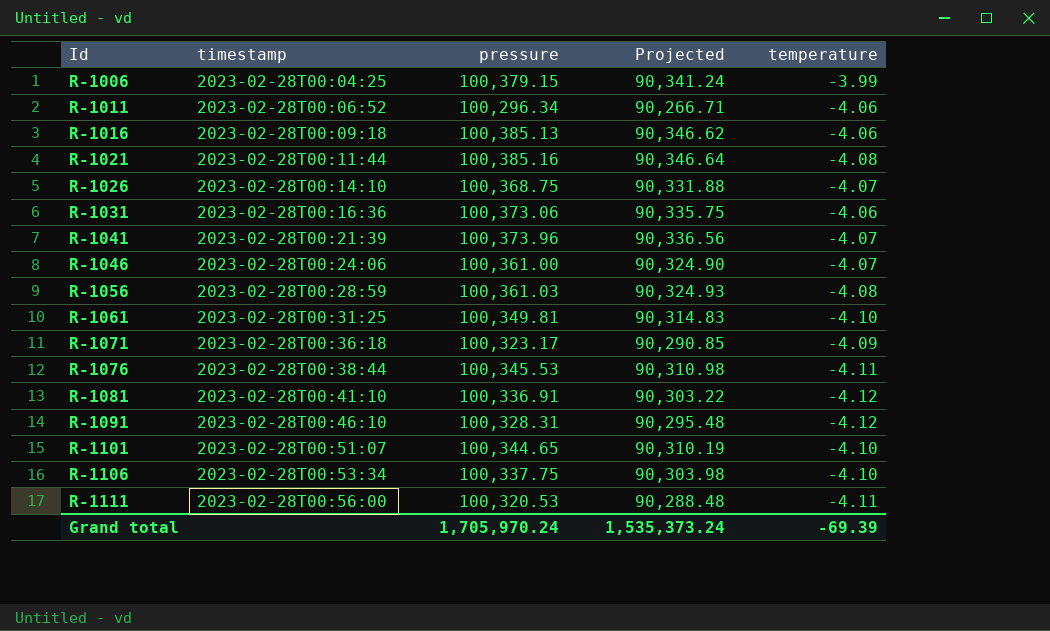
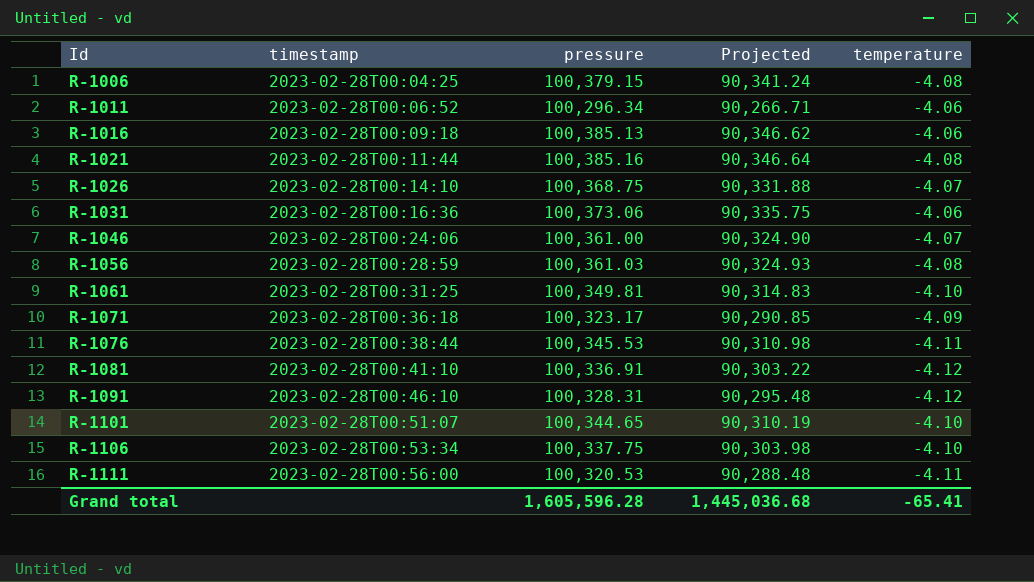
row R-1041: 2023-02-28T00:21:39 | 100,373.96 | 90,336.56 | -4.07 -> none
R-1006 | temperature: -3.99 -> -4.08
Grand total | pressure: 1,705,970.24 -> 1,605,596.28
Grand total | Projected: 1,535,373.24 -> 1,445,036.68
Grand total | temperature: -69.39 -> -65.41

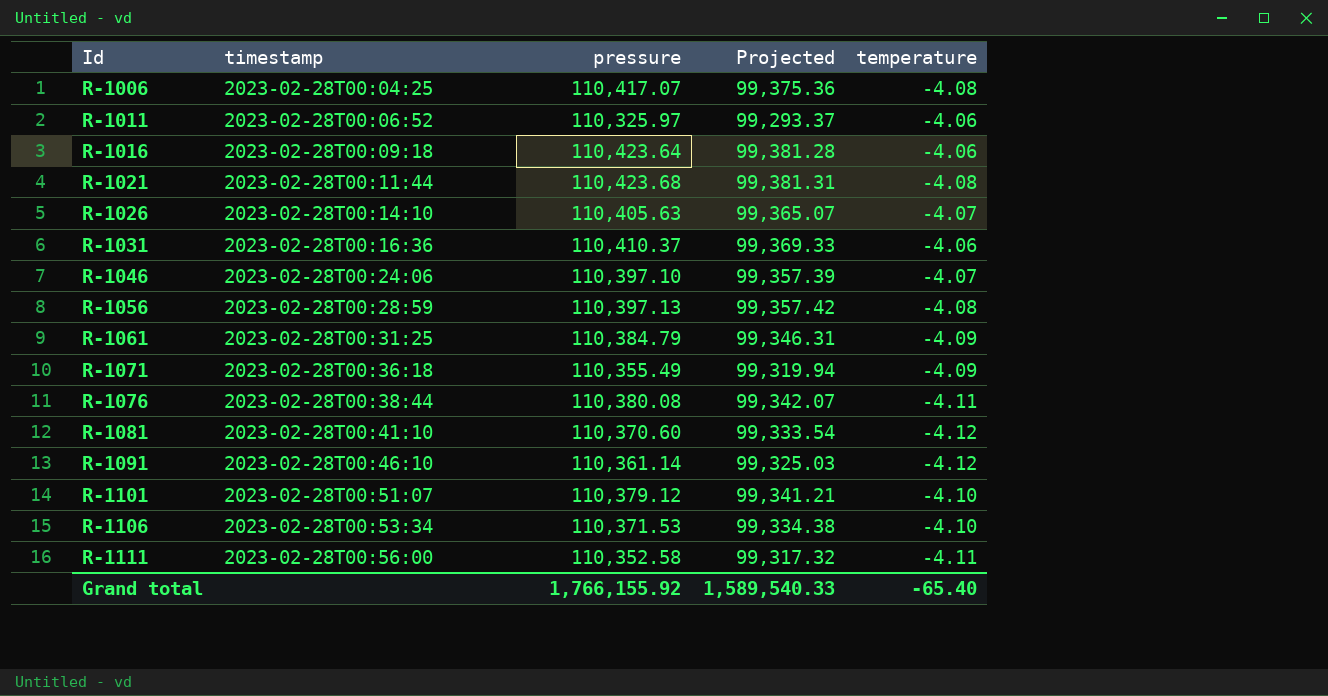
R-1006 | pressure: 100,379.15 -> 110,417.07
R-1006 | Projected: 90,341.24 -> 99,375.36
R-1011 | pressure: 100,296.34 -> 110,325.97
R-1011 | Projected: 90,266.71 -> 99,293.37
R-1016 | pressure: 100,385.13 -> 110,423.64
R-1016 | Projected: 90,346.62 -> 99,381.28
R-1021 | pressure: 100,385.16 -> 110,423.68
R-1021 | Projected: 90,346.64 -> 99,381.31
R-1026 | pressure: 100,368.75 -> 110,405.63
R-1026 | Projected: 90,331.88 -> 99,365.07
R-1031 | pressure: 100,373.06 -> 110,410.37
R-1031 | Projected: 90,335.75 -> 99,369.33
R-1046 | pressure: 100,361.00 -> 110,397.10
R-1046 | Projected: 90,324.90 -> 99,357.39
R-1056 | pressure: 100,361.03 -> 110,397.13
R-1056 | Projected: 90,324.93 -> 99,357.42
R-1061 | pressure: 100,349.81 -> 110,384.79
R-1061 | Projected: 90,314.83 -> 99,346.31
R-1061 | temperature: -4.10 -> -4.09
R-1071 | pressure: 100,323.17 -> 110,355.49
R-1071 | Projected: 90,290.85 -> 99,319.94
R-1076 | pressure: 100,345.53 -> 110,380.08
R-1076 | Projected: 90,310.98 -> 99,342.07
R-1081 | pressure: 100,336.91 -> 110,370.60
R-1081 | Projected: 90,303.22 -> 99,333.54
R-1091 | pressure: 100,328.31 -> 110,361.14
R-1091 | Projected: 90,295.48 -> 99,325.03
R-1101 | pressure: 100,344.65 -> 110,379.12
R-1101 | Projected: 90,310.19 -> 99,341.21
R-1106 | pressure: 100,337.75 -> 110,371.53
R-1106 | Projected: 90,303.98 -> 99,334.38
R-1111 | pressure: 100,320.53 -> 110,352.58
R-1111 | Projected: 90,288.48 -> 99,317.32
Grand total | pressure: 1,605,596.28 -> 1,766,155.92
Grand total | Projected: 1,445,036.68 -> 1,589,540.33
Grand total | temperature: -65.41 -> -65.40

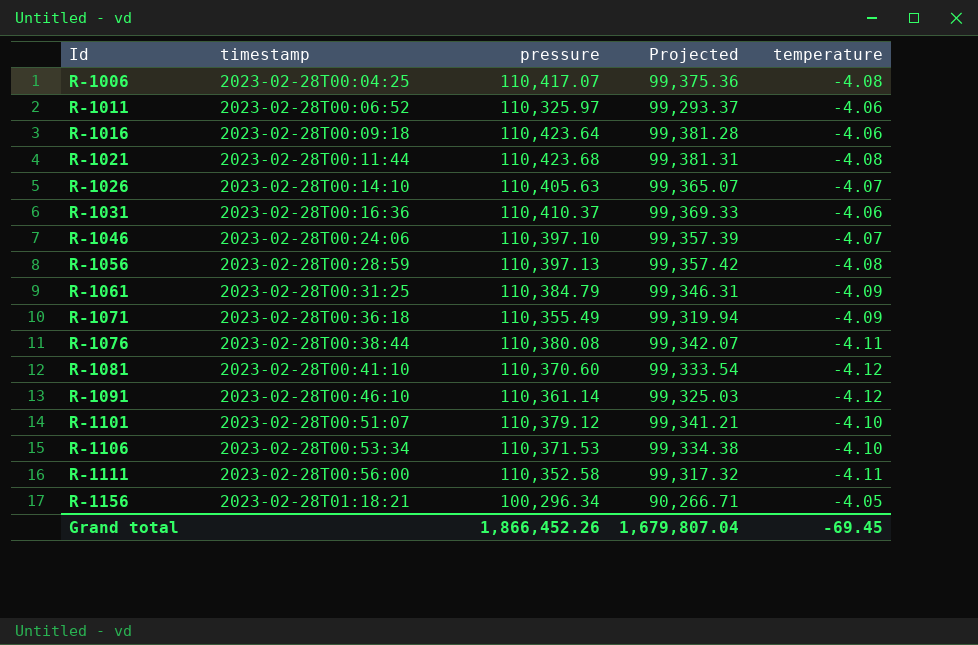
row R-1156: none -> 2023-02-28T01:18:21 | 100,296.34 | 90,266.71 | -4.05
Grand total | pressure: 1,766,155.92 -> 1,866,452.26
Grand total | Projected: 1,589,540.33 -> 1,679,807.04
Grand total | temperature: -65.40 -> -69.45

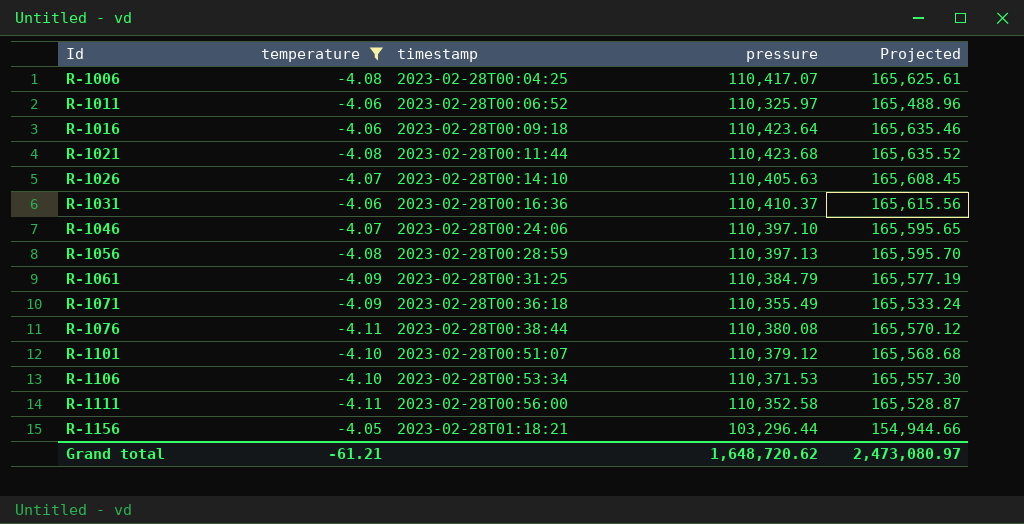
filter: none -> temperature != -4.12
column temperature | position: 5 -> 2
column Projected | formula: [pressure] * 0.9 -> [pressure] * 1.5
R-1156 | pressure: 100,296.34 -> 103,296.44
Grand total | temperature: -69.45 -> -61.21
Grand total | pressure: 1,866,452.26 -> 1,648,720.62
Grand total | Projected: 1,679,807.04 -> 2,473,080.97

